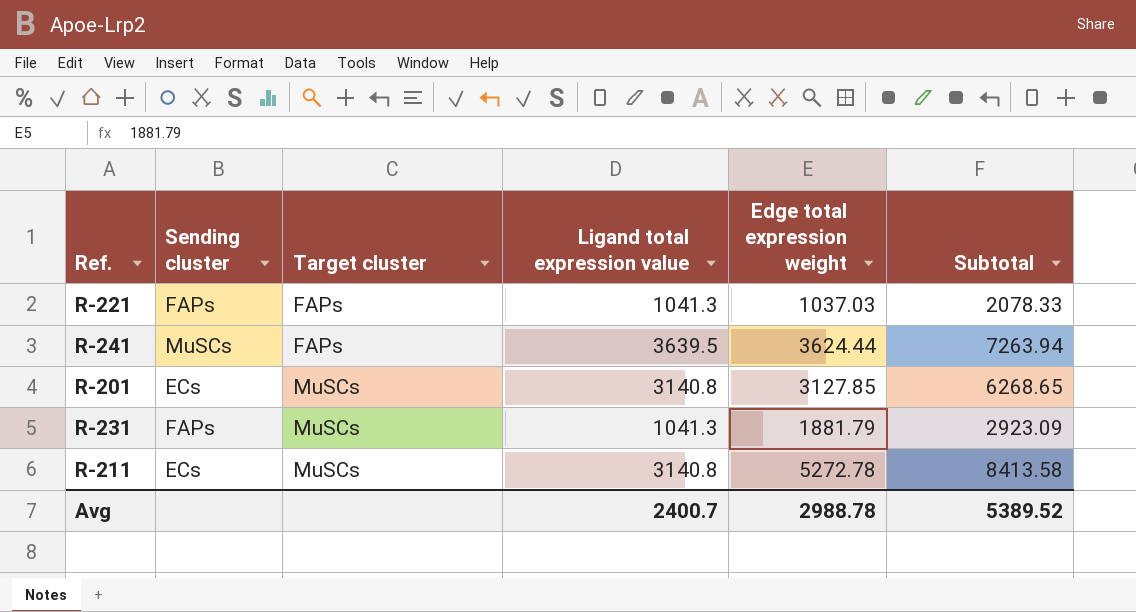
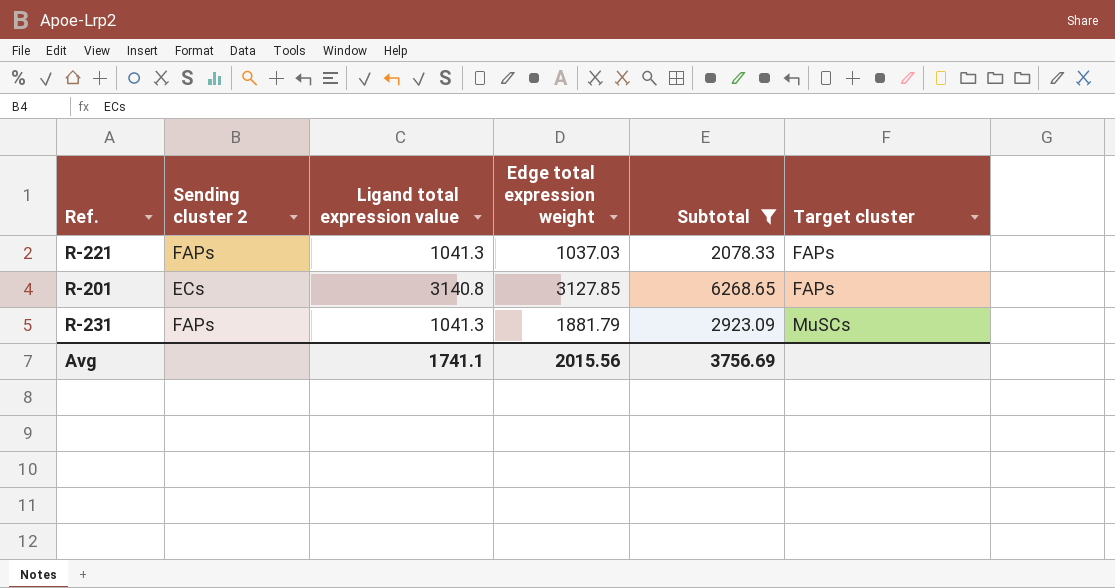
filter: none -> Subtotal <= 6268.65
column name: Sending cluster -> Sending cluster 2
column Target cluster | position: 3 -> 6
R-201 | Target cluster: MuSCs -> FAPs
Avg | Ligand total expression value: 2400.7 -> 1741.1
Avg | Edge total expression weight: 2988.78 -> 2015.56
Avg | Subtotal: 5389.52 -> 3756.69

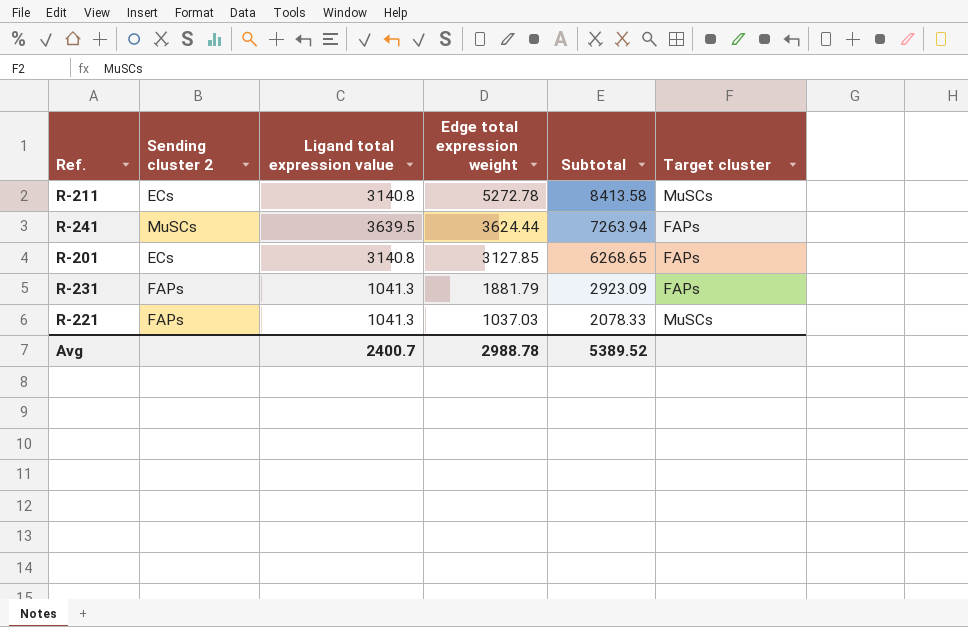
filter: Subtotal <= 6268.65 -> none
row order: Target cluster ascending -> Edge total expression weight descending
R-231 | Target cluster: MuSCs -> FAPs
R-221 | Target cluster: FAPs -> MuSCs
Avg | Ligand total expression value: 1741.1 -> 2400.7
Avg | Edge total expression weight: 2015.56 -> 2988.78
Avg | Subtotal: 3756.69 -> 5389.52

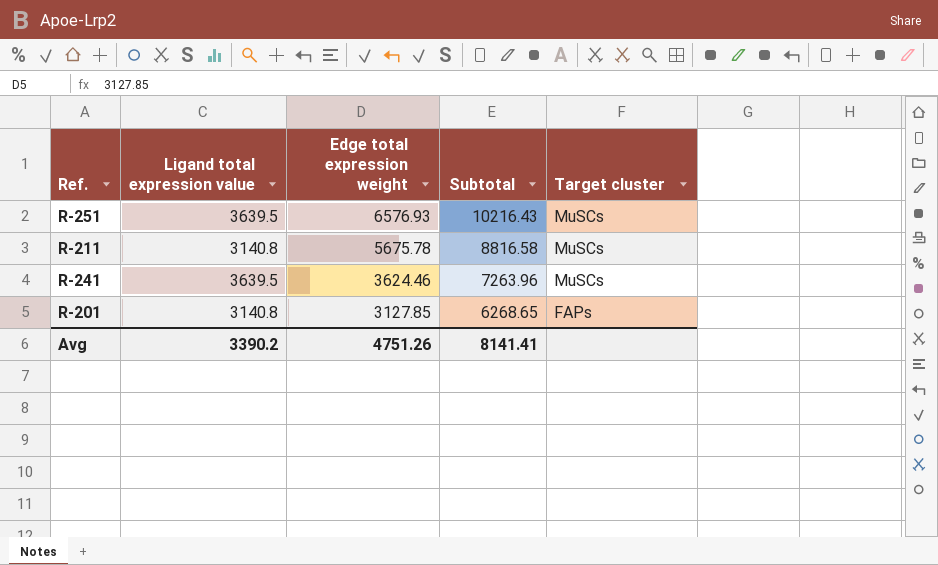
column Sending cluster 2 | position: 2 -> none
row R-231: FAPs | 1041.3 | 1881.79 | 2923.09 | FAPs -> none
row R-221: FAPs | 1041.3 | 1037.03 | 2078.33 | MuSCs -> none
row R-251: none -> 3639.5 | 6576.93 | 10216.43 | MuSCs
R-211 | Edge total expression weight: 5272.78 -> 5675.78
R-211 | Subtotal: 8413.58 -> 8816.58
R-241 | Edge total expression weight: 3624.44 -> 3624.46
R-241 | Subtotal: 7263.94 -> 7263.96
R-241 | Target cluster: FAPs -> MuSCs
Avg | Ligand total expression value: 2400.7 -> 3390.2
Avg | Edge total expression weight: 2988.78 -> 4751.26
Avg | Subtotal: 5389.52 -> 8141.41

